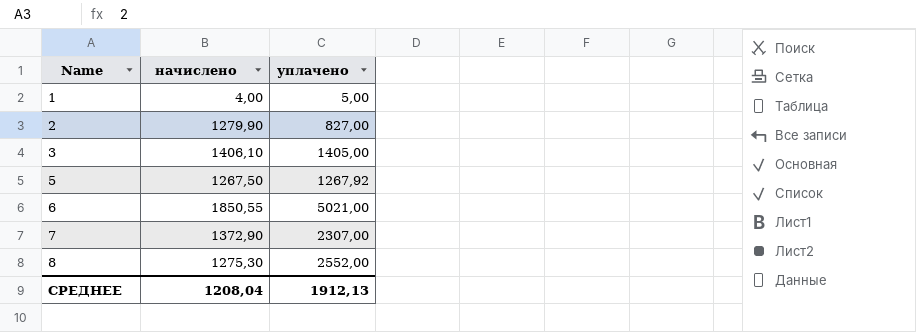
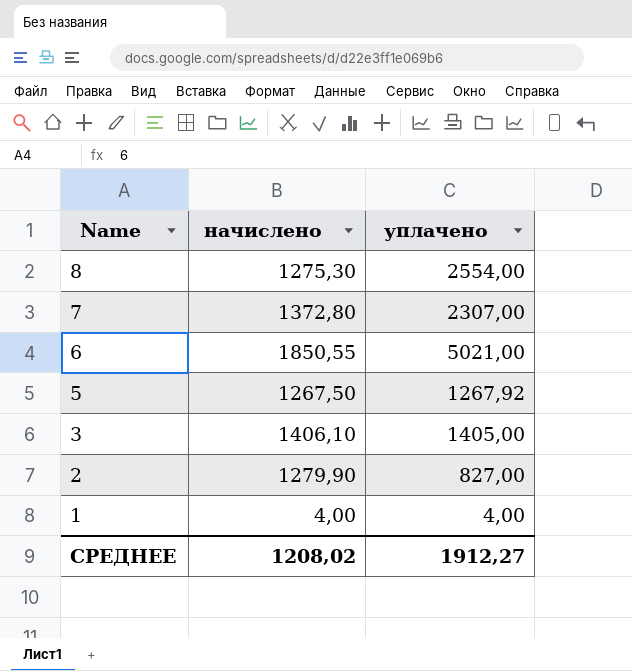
row order: Name ascending -> Name descending
8 | уплачено: 2552,00 -> 2554,00
7 | начислено: 1372,90 -> 1372,80
1 | уплачено: 5,00 -> 4,00
СРЕДНЕЕ | начислено: 1208,04 -> 1208,02
СРЕДНЕЕ | уплачено: 1912,13 -> 1912,27

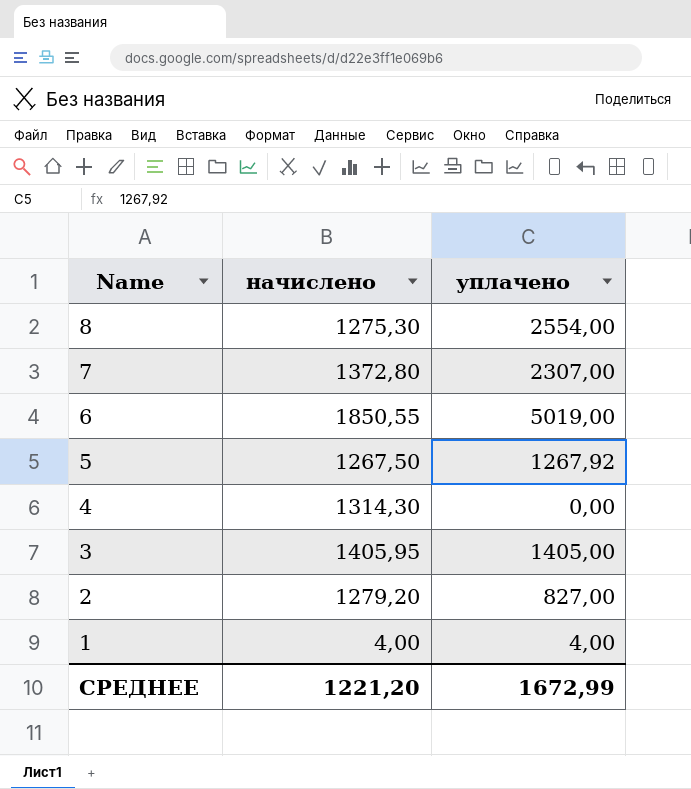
6 | уплачено: 5021,00 -> 5019,00
row 4: none -> 1314,30 | 0,00
3 | начислено: 1406,10 -> 1405,95
2 | начислено: 1279,90 -> 1279,20
СРЕДНЕЕ | начислено: 1208,02 -> 1221,20
СРЕДНЕЕ | уплачено: 1912,27 -> 1672,99

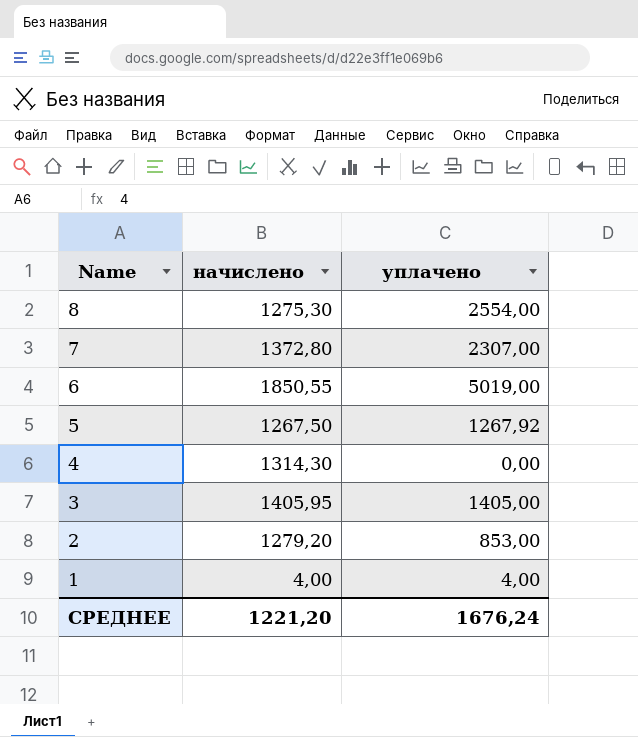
2 | уплачено: 827,00 -> 853,00
СРЕДНЕЕ | уплачено: 1672,99 -> 1676,24

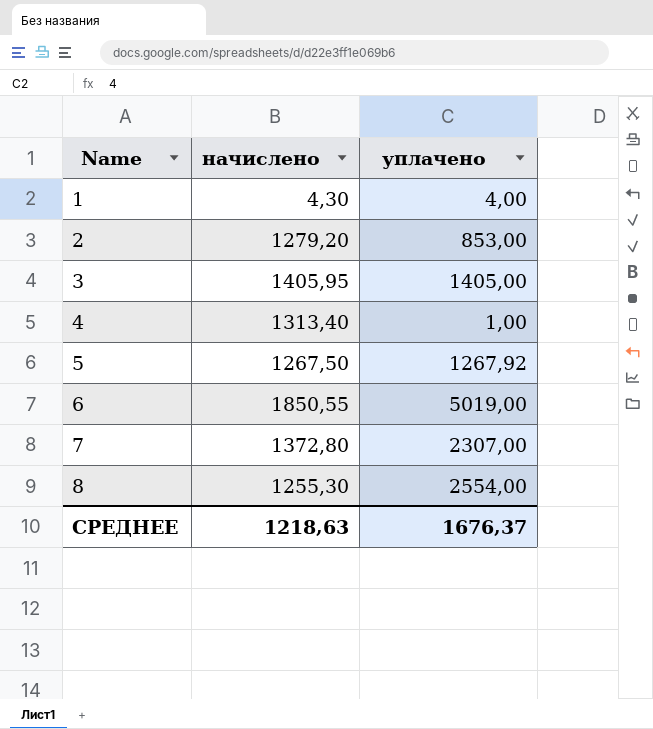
row order: Name descending -> Name ascending
1 | начислено: 4,00 -> 4,30
4 | начислено: 1314,30 -> 1313,40
4 | уплачено: 0,00 -> 1,00
8 | начислено: 1275,30 -> 1255,30
СРЕДНЕЕ | начислено: 1221,20 -> 1218,63
СРЕДНЕЕ | уплачено: 1676,24 -> 1676,37

